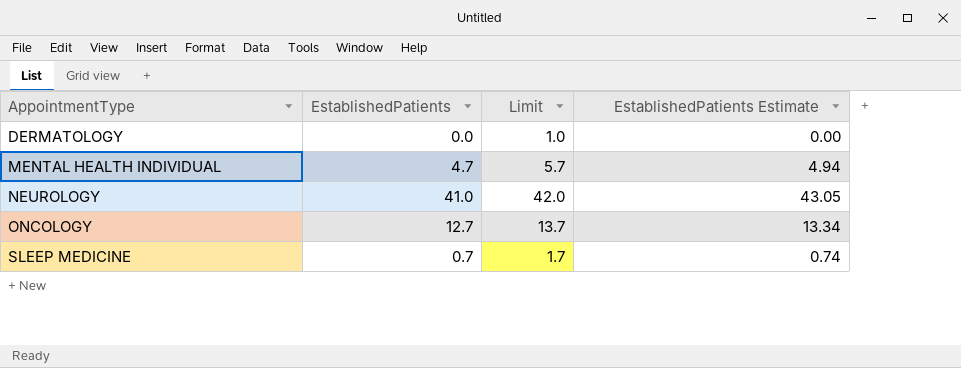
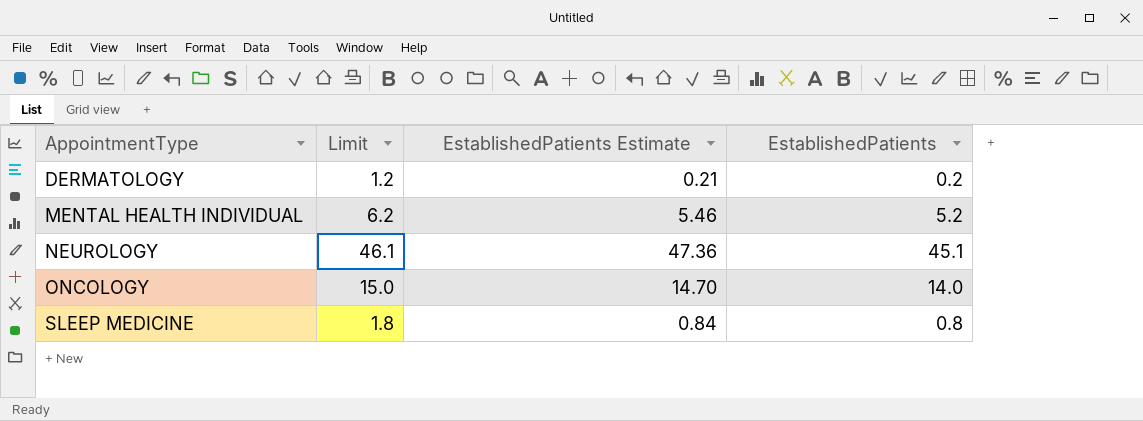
column EstablishedPatients | position: 2 -> 4
DERMATOLOGY | Limit: 1.0 -> 1.2
DERMATOLOGY | EstablishedPatients Estimate: 0.00 -> 0.21
DERMATOLOGY | EstablishedPatients: 0.0 -> 0.2
MENTAL HEALTH INDIVIDUAL | Limit: 5.7 -> 6.2
MENTAL HEALTH INDIVIDUAL | EstablishedPatients Estimate: 4.94 -> 5.46
MENTAL HEALTH INDIVIDUAL | EstablishedPatients: 4.7 -> 5.2
NEUROLOGY | Limit: 42.0 -> 46.1
NEUROLOGY | EstablishedPatients Estimate: 43.05 -> 47.36
NEUROLOGY | EstablishedPatients: 41.0 -> 45.1
ONCOLOGY | Limit: 13.7 -> 15.0
ONCOLOGY | EstablishedPatients Estimate: 13.34 -> 14.70
ONCOLOGY | EstablishedPatients: 12.7 -> 14.0
SLEEP MEDICINE | Limit: 1.7 -> 1.8
SLEEP MEDICINE | EstablishedPatients Estimate: 0.74 -> 0.84
SLEEP MEDICINE | EstablishedPatients: 0.7 -> 0.8

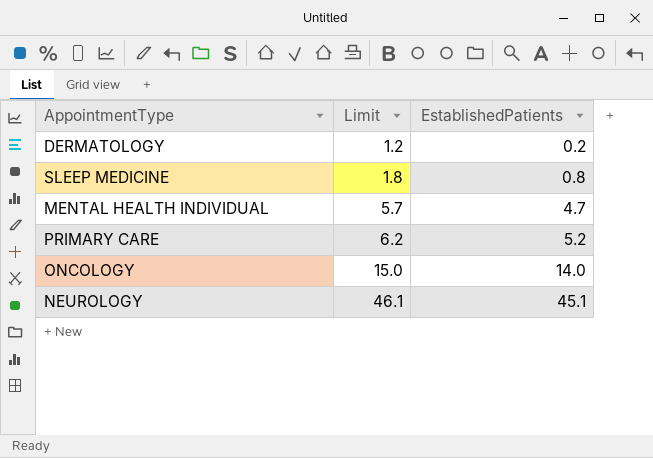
row order: AppointmentType ascending -> Limit ascending
column EstablishedPatients Estimate | formula: [EstablishedPatients] * 1.05 -> none
MENTAL HEALTH INDIVIDUAL | Limit: 6.2 -> 5.7
MENTAL HEALTH INDIVIDUAL | EstablishedPatients: 5.2 -> 4.7
row PRIMARY CARE: none -> 6.2 | 5.2

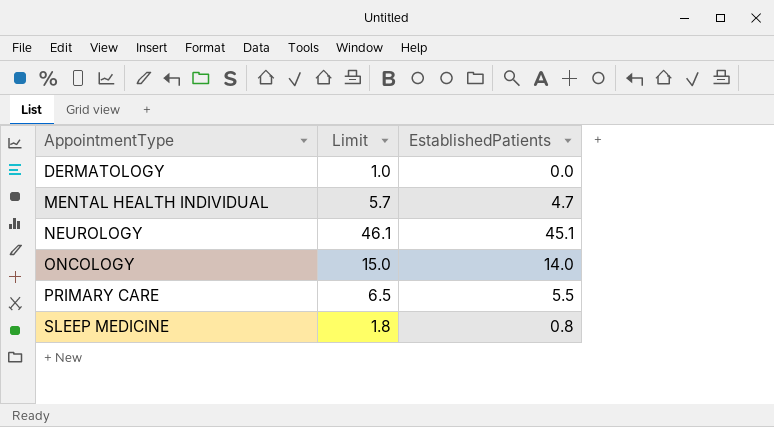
row order: Limit ascending -> AppointmentType ascending
DERMATOLOGY | Limit: 1.2 -> 1.0
DERMATOLOGY | EstablishedPatients: 0.2 -> 0.0
PRIMARY CARE | Limit: 6.2 -> 6.5
PRIMARY CARE | EstablishedPatients: 5.2 -> 5.5

